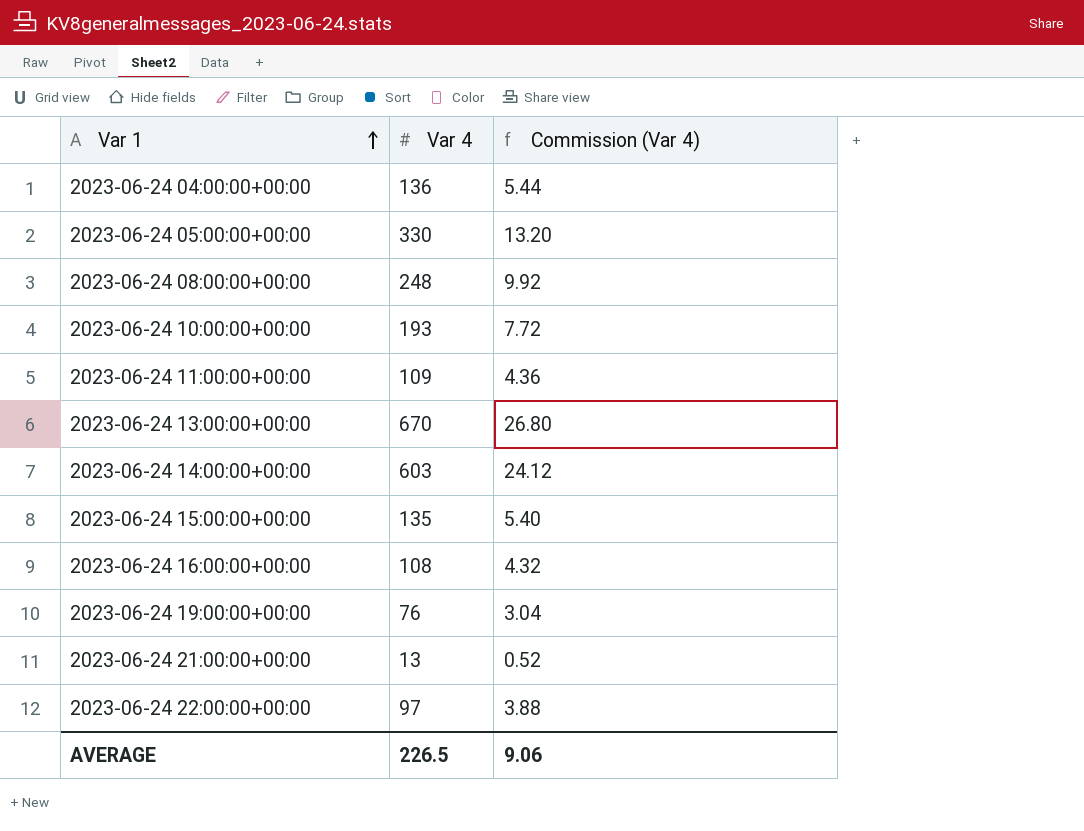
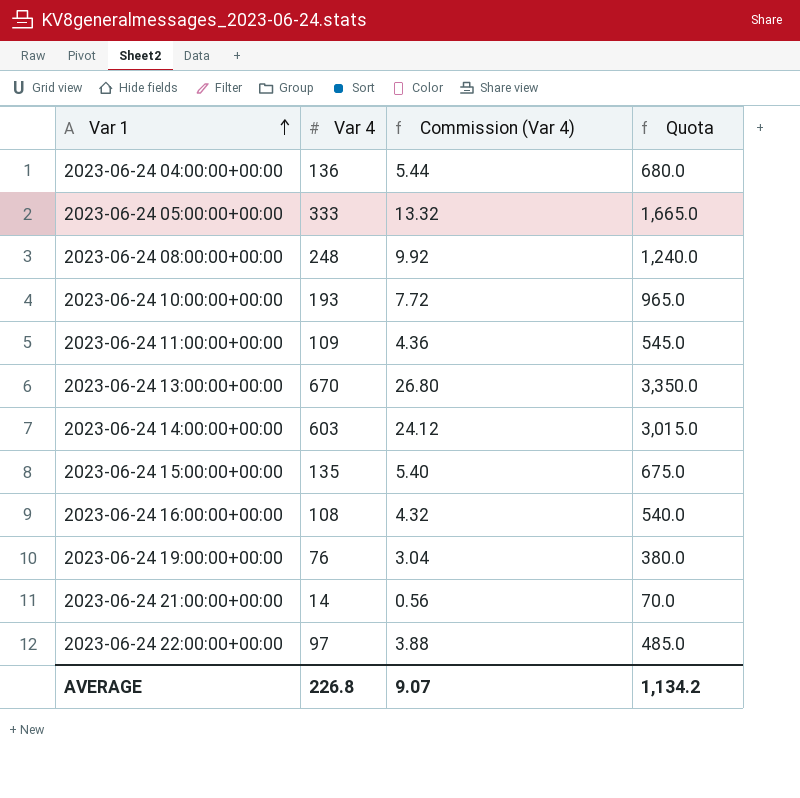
column Quota | formula: none -> [Var 4] * 5
2023-06-24 05:00:00+00:00 | Var 4: 330 -> 333
2023-06-24 05:00:00+00:00 | Commission (Var 4): 13.20 -> 13.32
2023-06-24 21:00:00+00:00 | Var 4: 13 -> 14
2023-06-24 21:00:00+00:00 | Commission (Var 4): 0.52 -> 0.56
AVERAGE | Var 4: 226.5 -> 226.8
AVERAGE | Commission (Var 4): 9.06 -> 9.07

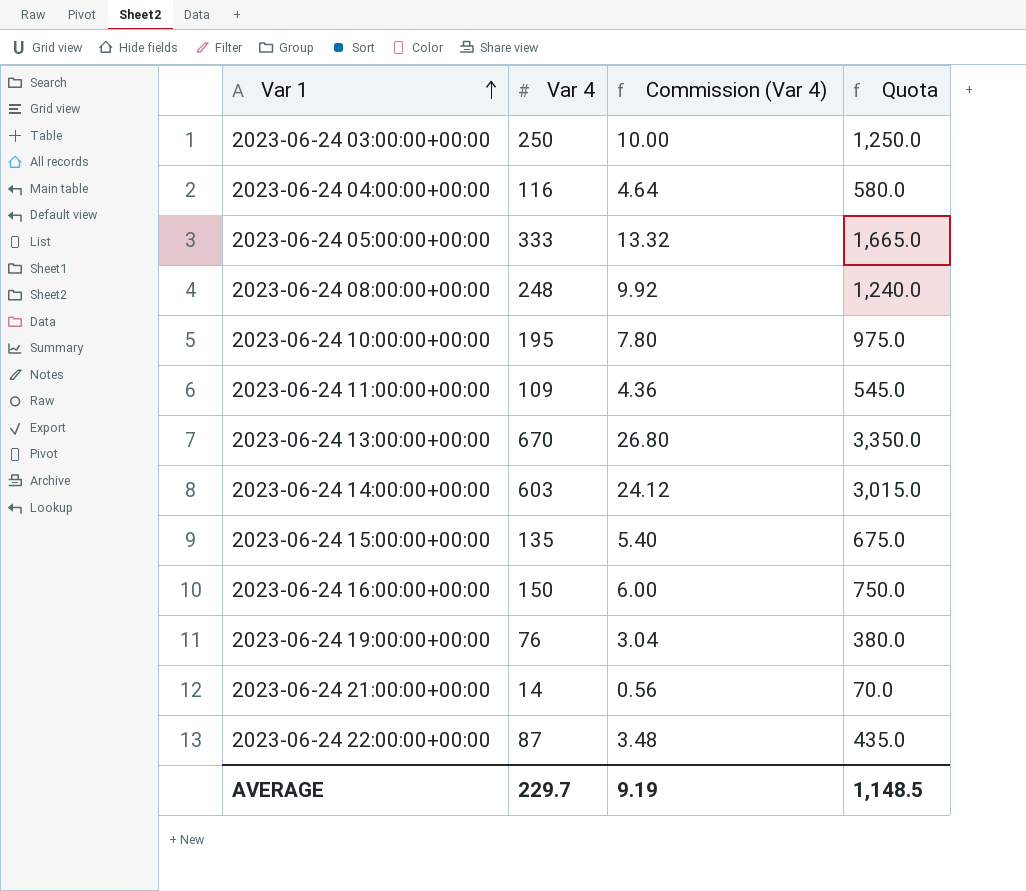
row 2023-06-24 03:00:00+00:00: none -> 250 | 10.00 | 1,250.0
2023-06-24 04:00:00+00:00 | Var 4: 136 -> 116
2023-06-24 04:00:00+00:00 | Commission (Var 4): 5.44 -> 4.64
2023-06-24 04:00:00+00:00 | Quota: 680.0 -> 580.0
2023-06-24 10:00:00+00:00 | Var 4: 193 -> 195
2023-06-24 10:00:00+00:00 | Commission (Var 4): 7.72 -> 7.80
2023-06-24 10:00:00+00:00 | Quota: 965.0 -> 975.0
2023-06-24 16:00:00+00:00 | Var 4: 108 -> 150
2023-06-24 16:00:00+00:00 | Commission (Var 4): 4.32 -> 6.00
2023-06-24 16:00:00+00:00 | Quota: 540.0 -> 750.0
2023-06-24 22:00:00+00:00 | Var 4: 97 -> 87
2023-06-24 22:00:00+00:00 | Commission (Var 4): 3.88 -> 3.48
2023-06-24 22:00:00+00:00 | Quota: 485.0 -> 435.0
AVERAGE | Var 4: 226.8 -> 229.7
AVERAGE | Commission (Var 4): 9.07 -> 9.19
AVERAGE | Quota: 1,134.2 -> 1,148.5

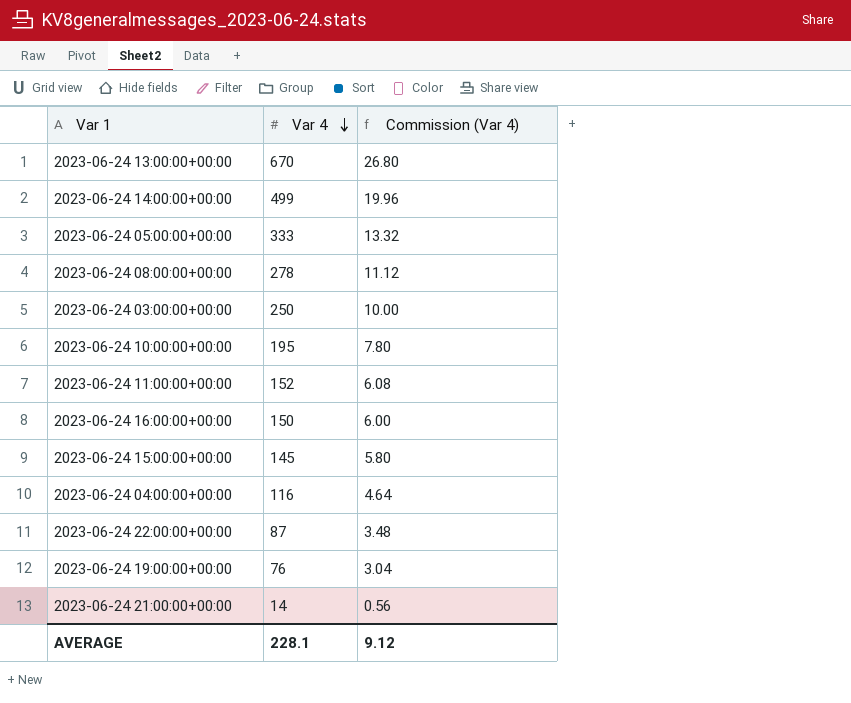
row order: Var 1 ascending -> Var 4 descending
column Quota | formula: [Var 4] * 5 -> none
2023-06-24 14:00:00+00:00 | Var 4: 603 -> 499
2023-06-24 14:00:00+00:00 | Commission (Var 4): 24.12 -> 19.96
2023-06-24 08:00:00+00:00 | Var 4: 248 -> 278
2023-06-24 08:00:00+00:00 | Commission (Var 4): 9.92 -> 11.12
2023-06-24 11:00:00+00:00 | Var 4: 109 -> 152
2023-06-24 11:00:00+00:00 | Commission (Var 4): 4.36 -> 6.08
2023-06-24 15:00:00+00:00 | Var 4: 135 -> 145
2023-06-24 15:00:00+00:00 | Commission (Var 4): 5.40 -> 5.80
AVERAGE | Var 4: 229.7 -> 228.1
AVERAGE | Commission (Var 4): 9.19 -> 9.12

